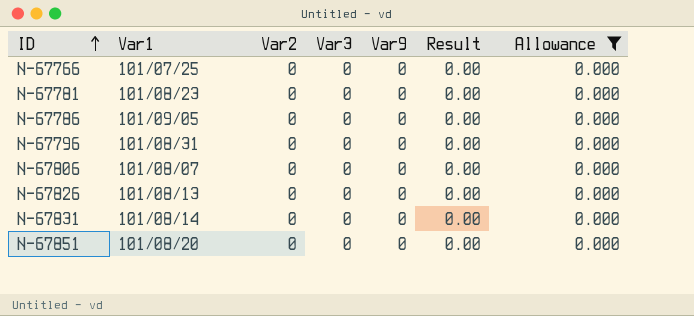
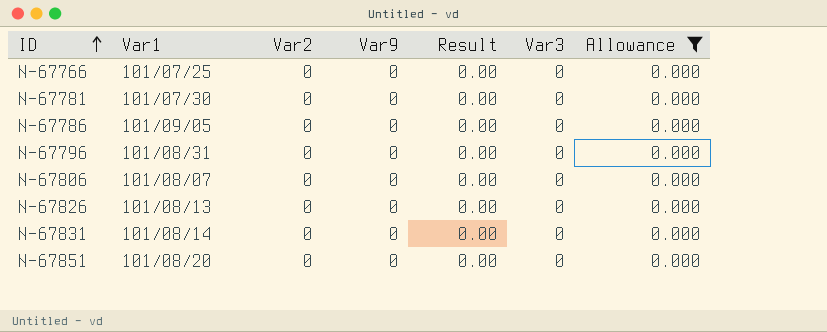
column Var3 | position: 4 -> 6
N-67781 | Var1: 101/08/23 -> 101/07/30

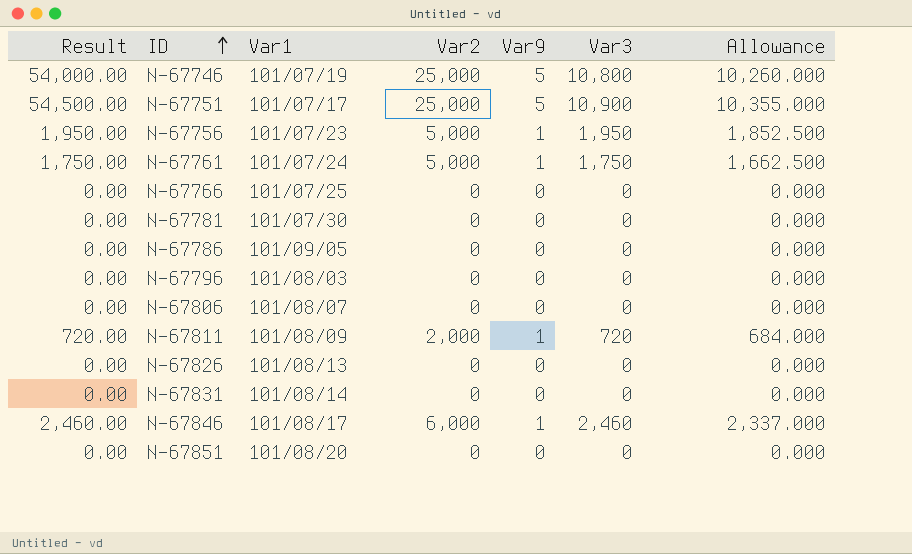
filter: Allowance = 0.000 -> none
column Result | position: 5 -> 1
N-67796 | Var1: 101/08/31 -> 101/08/03

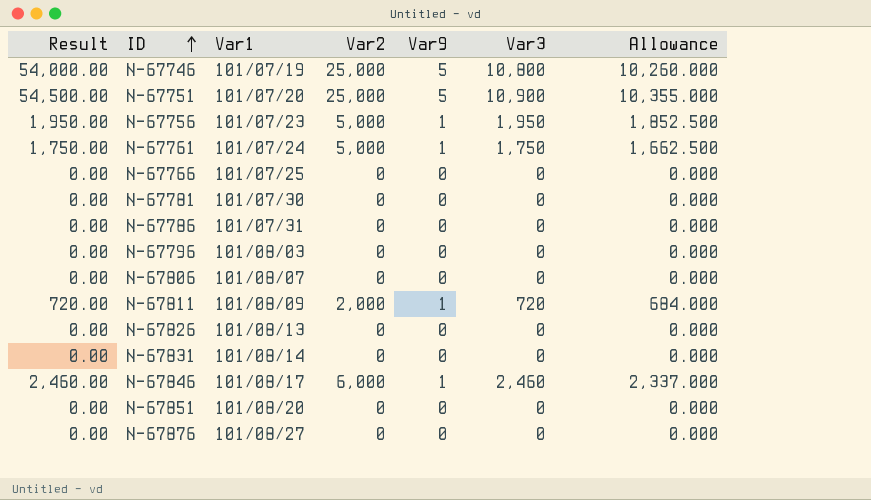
N-67751 | Var1: 101/07/17 -> 101/07/20
N-67786 | Var1: 101/09/05 -> 101/07/31
row N-67876: none -> 0.00 | 101/08/27 | 0 | 0 | 0 | 0.000

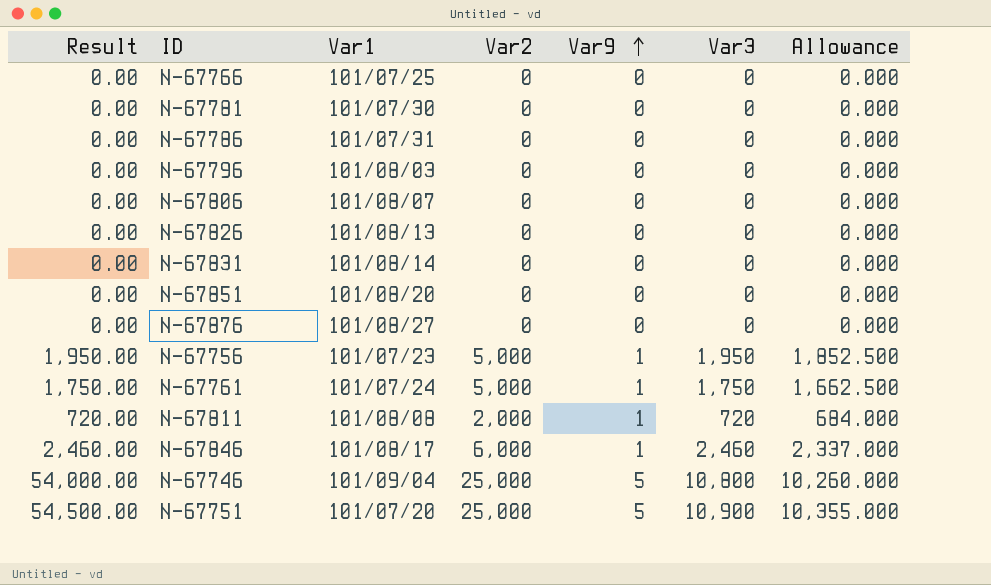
row order: ID ascending -> Var9 ascending
N-67811 | Var1: 101/08/09 -> 101/08/08
N-67746 | Var1: 101/07/19 -> 101/09/04

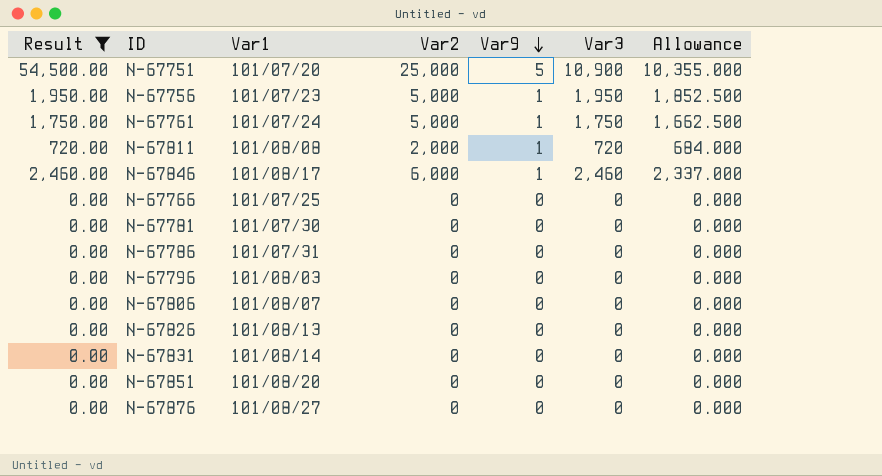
filter: none -> Result != 54,000.00
row order: Var9 ascending -> Var9 descending

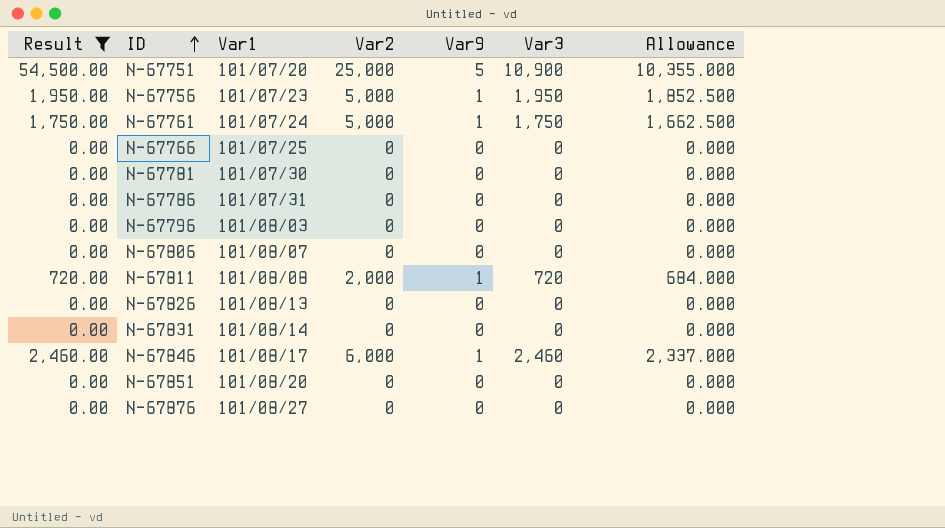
row order: Var9 descending -> ID ascending

